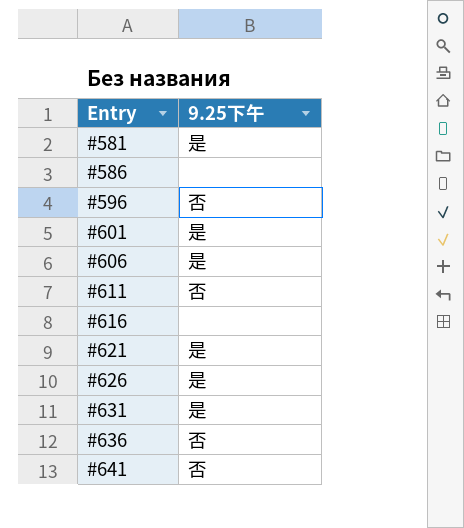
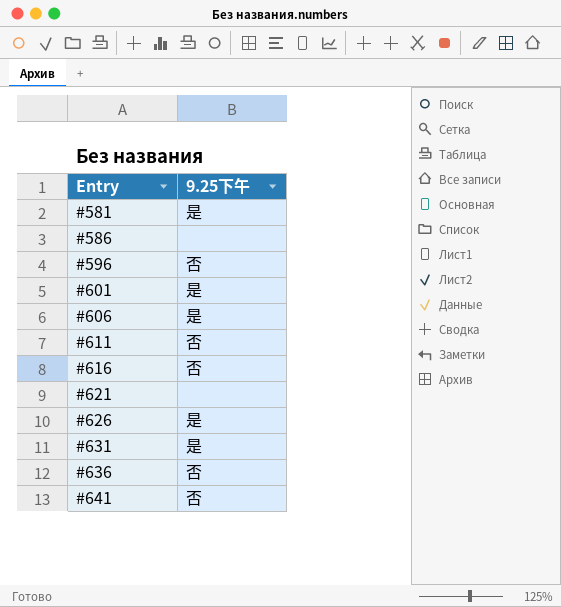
#616 | 9.25下午: none -> 否
#621 | 9.25下午: 是 -> none

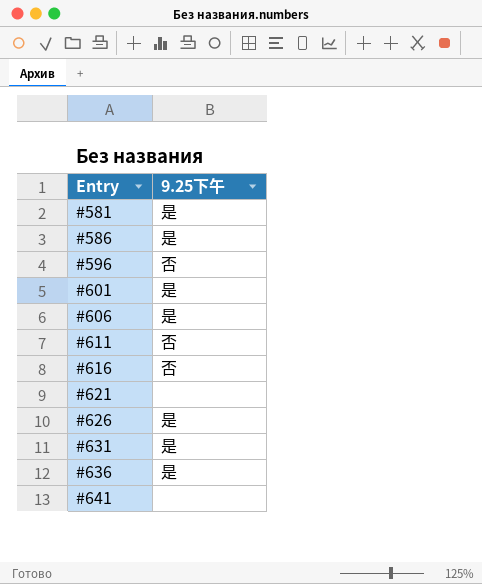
#586 | 9.25下午: none -> 是
#636 | 9.25下午: 否 -> 是
#641 | 9.25下午: 否 -> none

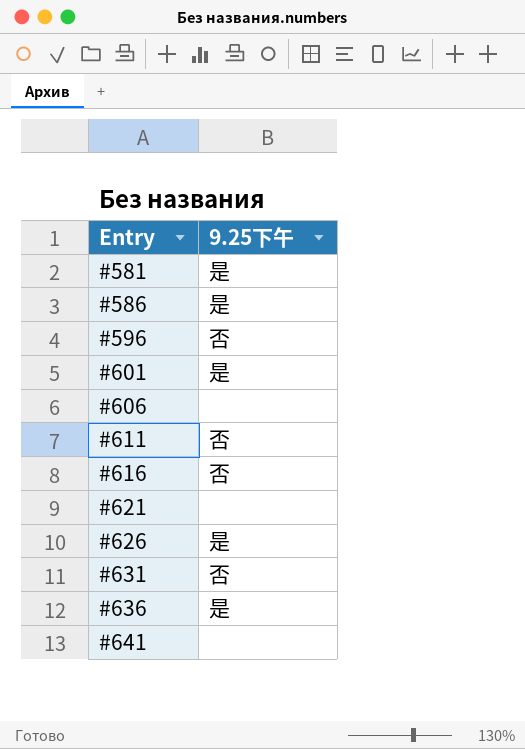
#606 | 9.25下午: 是 -> none
#631 | 9.25下午: 是 -> 否

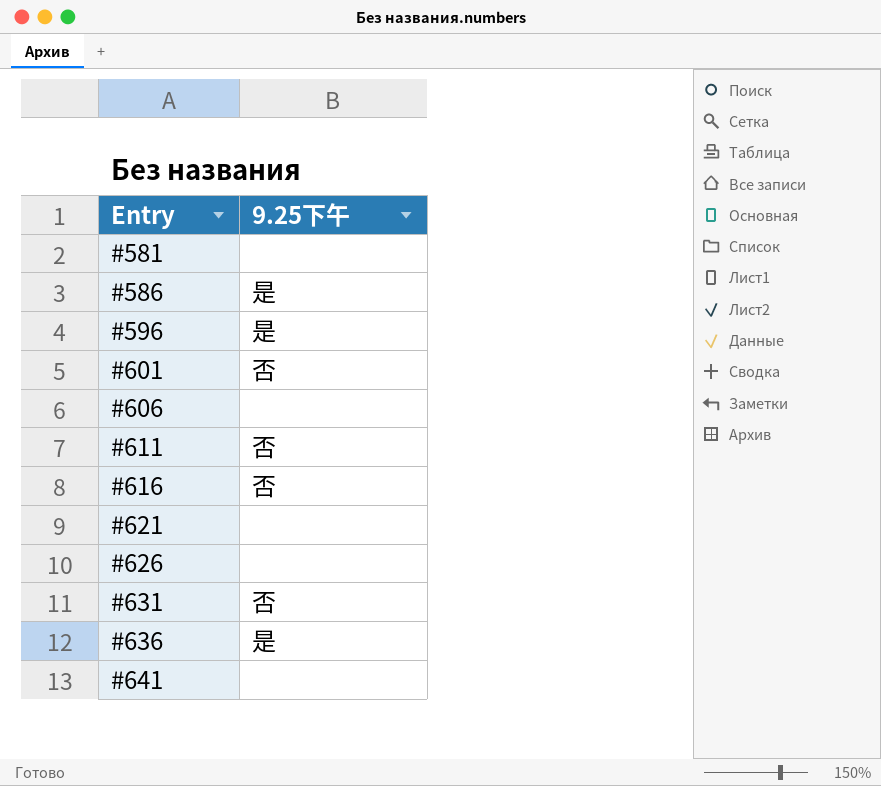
#581 | 9.25下午: 是 -> none
#596 | 9.25下午: 否 -> 是
#601 | 9.25下午: 是 -> 否
#626 | 9.25下午: 是 -> none

